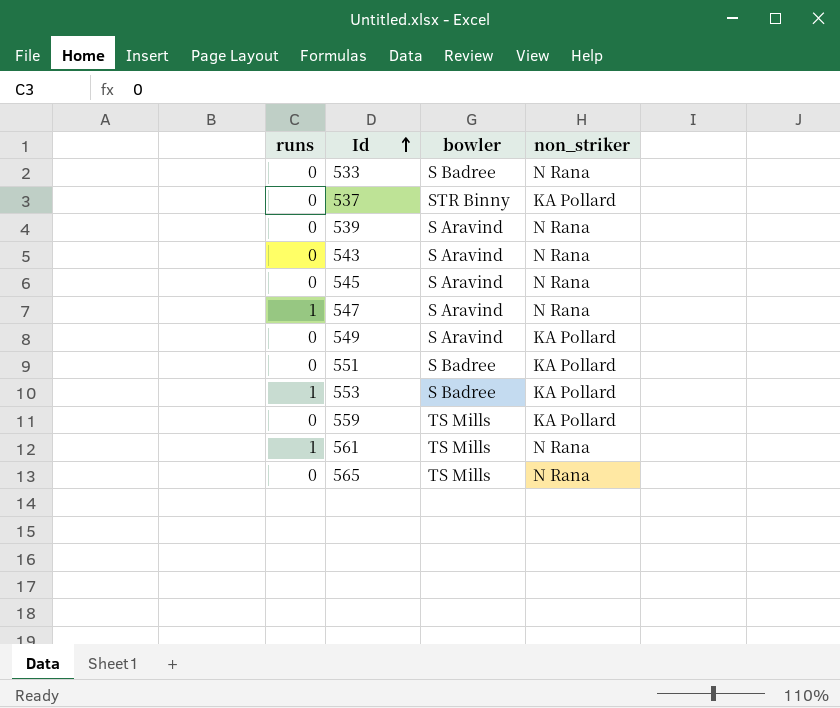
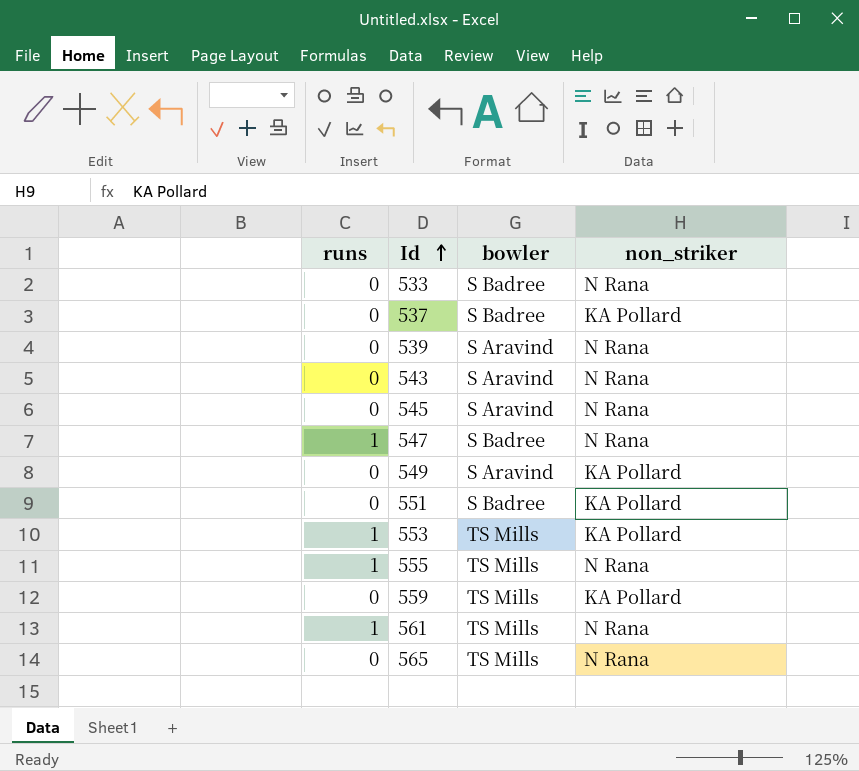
537 | bowler: STR Binny -> S Badree
547 | bowler: S Aravind -> S Badree
553 | bowler: S Badree -> TS Mills
row 555: none -> 1 | TS Mills | N Rana

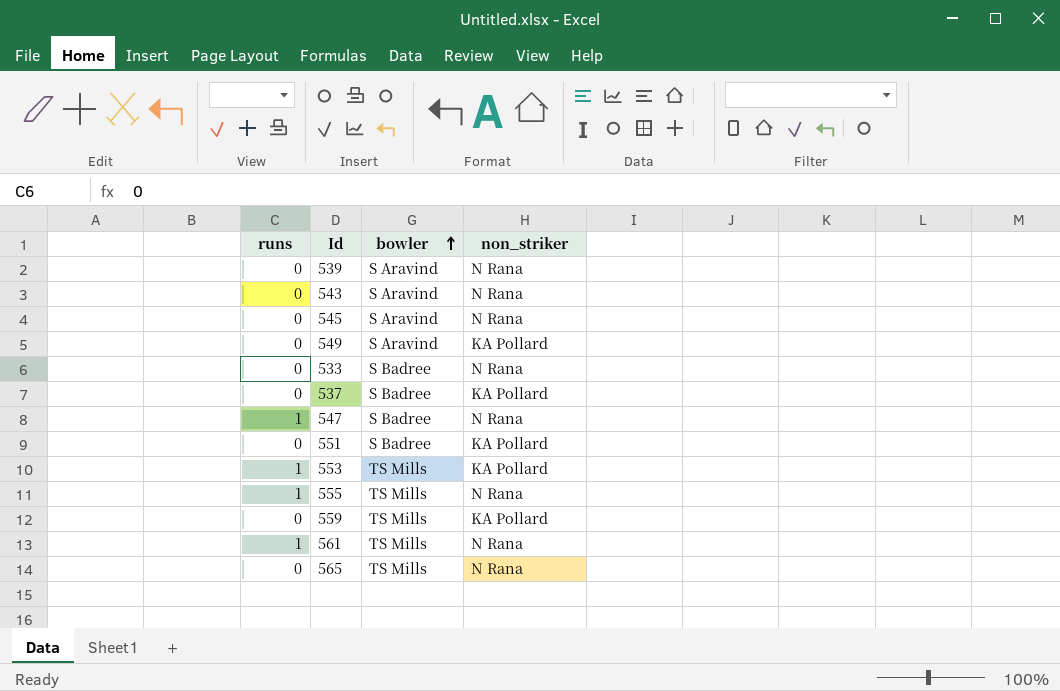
row order: Id ascending -> bowler ascending

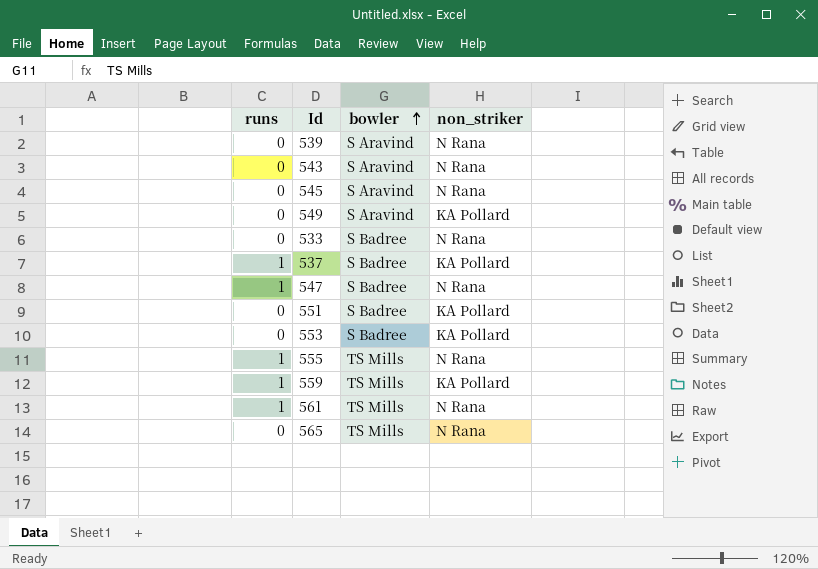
537 | runs: 0 -> 1
553 | runs: 1 -> 0
553 | bowler: TS Mills -> S Badree
559 | runs: 0 -> 1

